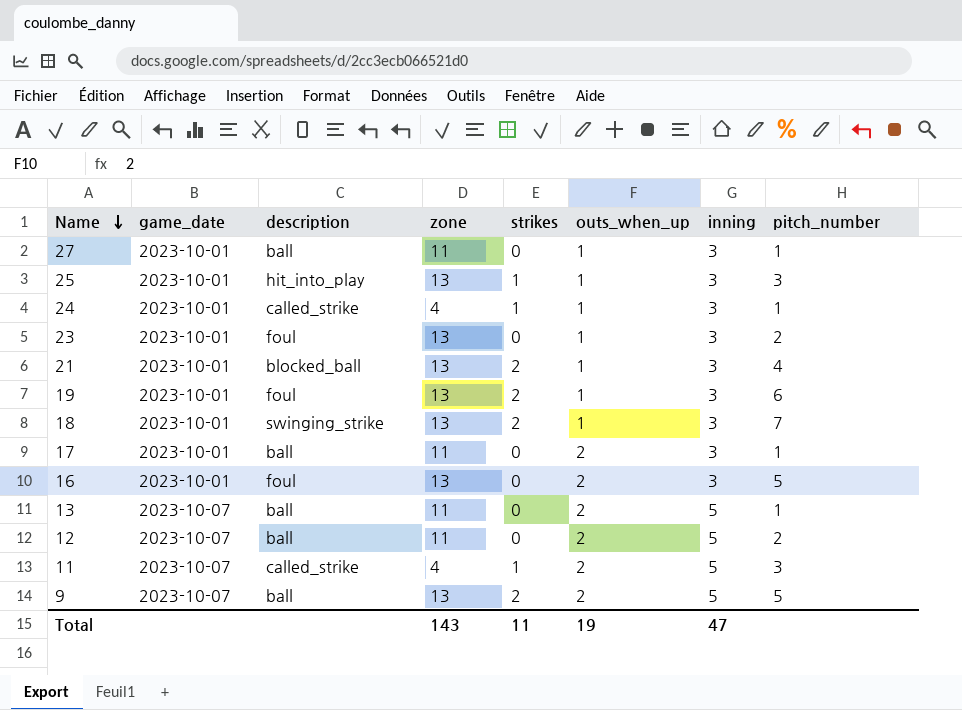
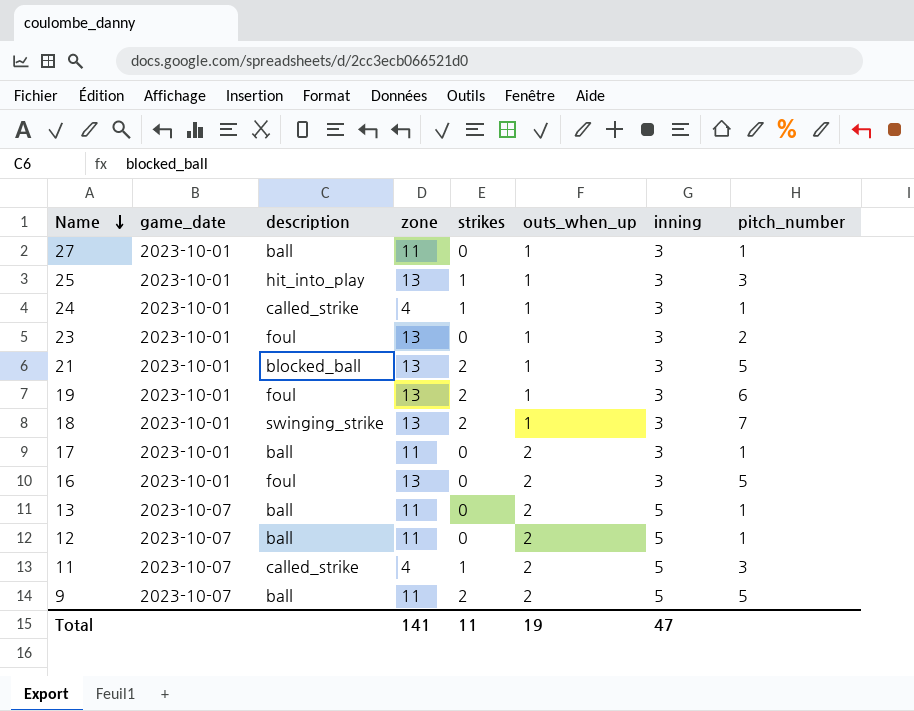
21 | pitch_number: 4 -> 5
12 | pitch_number: 2 -> 1
9 | zone: 13 -> 11
Total | zone: 143 -> 141

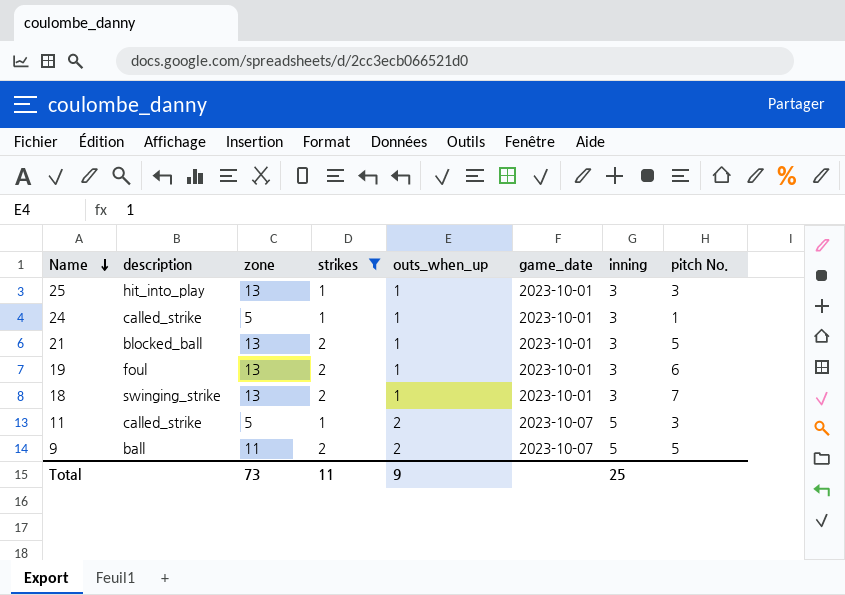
filter: none -> strikes != 0
column game_date | position: 2 -> 6
column name: pitch_number -> pitch No.
24 | zone: 4 -> 5
11 | zone: 4 -> 5
Total | zone: 141 -> 73
Total | outs_when_up: 19 -> 9
Total | inning: 47 -> 25

